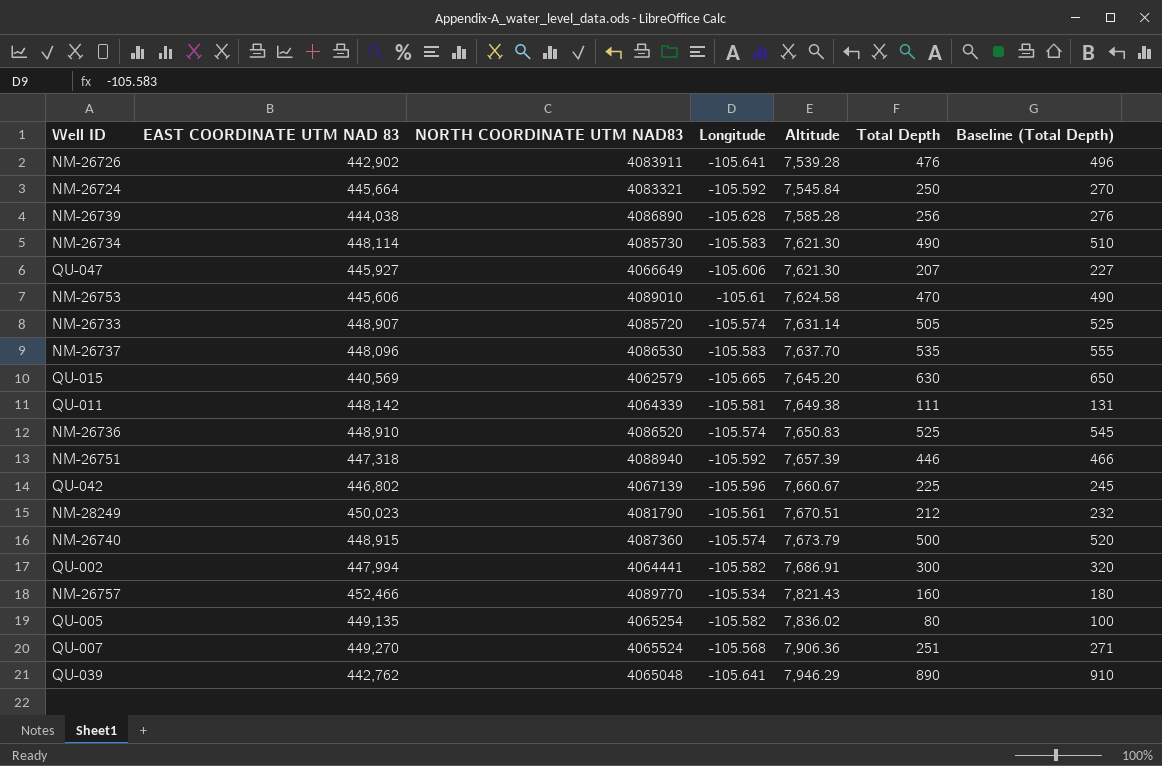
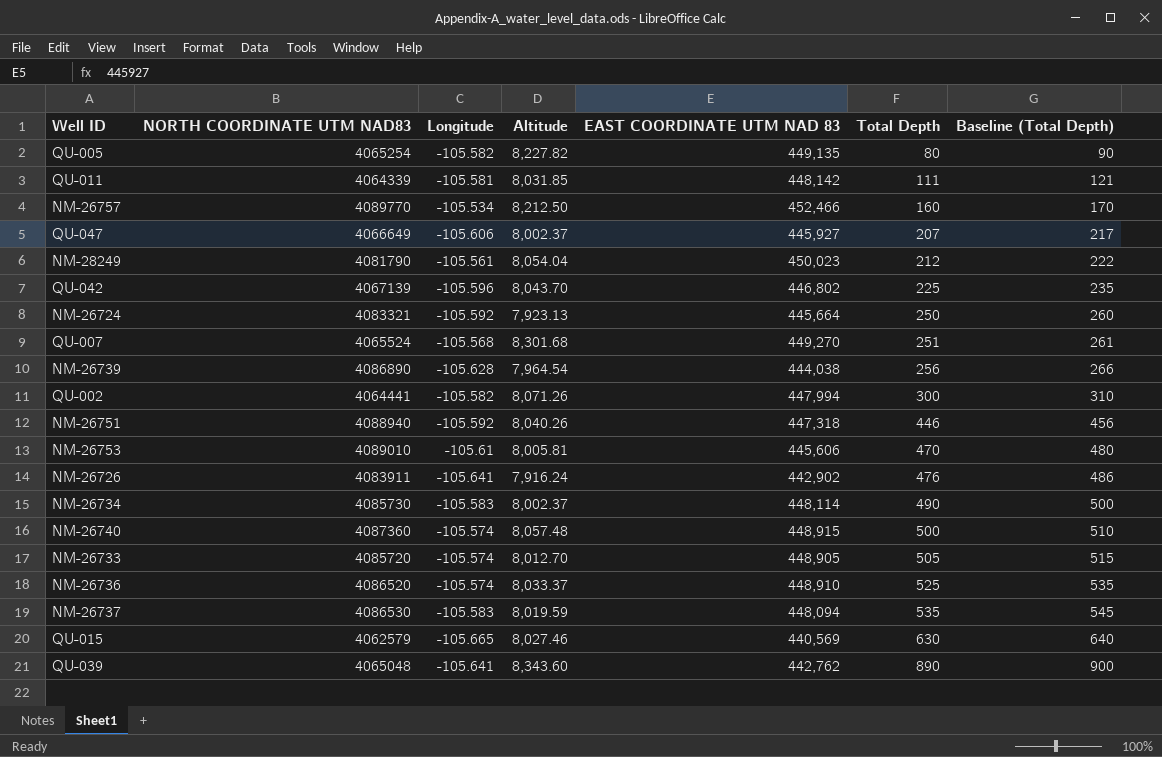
row order: Altitude ascending -> Total Depth ascending
column EAST COORDINATE UTM NAD 83 | position: 2 -> 5
column Baseline (Total Depth) | formula: [Total Depth] + 20 -> [Total Depth] + 10
QU-005 | Altitude: 7,836.02 -> 8,227.82
QU-011 | Altitude: 7,649.38 -> 8,031.85
NM-26757 | Altitude: 7,821.43 -> 8,212.50
QU-047 | Altitude: 7,621.30 -> 8,002.37
NM-28249 | Altitude: 7,670.51 -> 8,054.04
QU-042 | Altitude: 7,660.67 -> 8,043.70
NM-26724 | Altitude: 7,545.84 -> 7,923.13
QU-007 | Altitude: 7,906.36 -> 8,301.68
NM-26739 | Altitude: 7,585.28 -> 7,964.54
QU-002 | Altitude: 7,686.91 -> 8,071.26
NM-26751 | Altitude: 7,657.39 -> 8,040.26
NM-26753 | Altitude: 7,624.58 -> 8,005.81
NM-26726 | Altitude: 7,539.28 -> 7,916.24
NM-26734 | Altitude: 7,621.30 -> 8,002.37
NM-26740 | Altitude: 7,673.79 -> 8,057.48
NM-26733 | Altitude: 7,631.14 -> 8,012.70
NM-26733 | EAST COORDINATE UTM NAD 83: 448,907 -> 448,905
NM-26736 | Altitude: 7,650.83 -> 8,033.37
NM-26737 | Altitude: 7,637.70 -> 8,019.59
NM-26737 | EAST COORDINATE UTM NAD 83: 448,096 -> 448,094
QU-015 | Altitude: 7,645.20 -> 8,027.46
QU-039 | Altitude: 7,946.29 -> 8,343.60

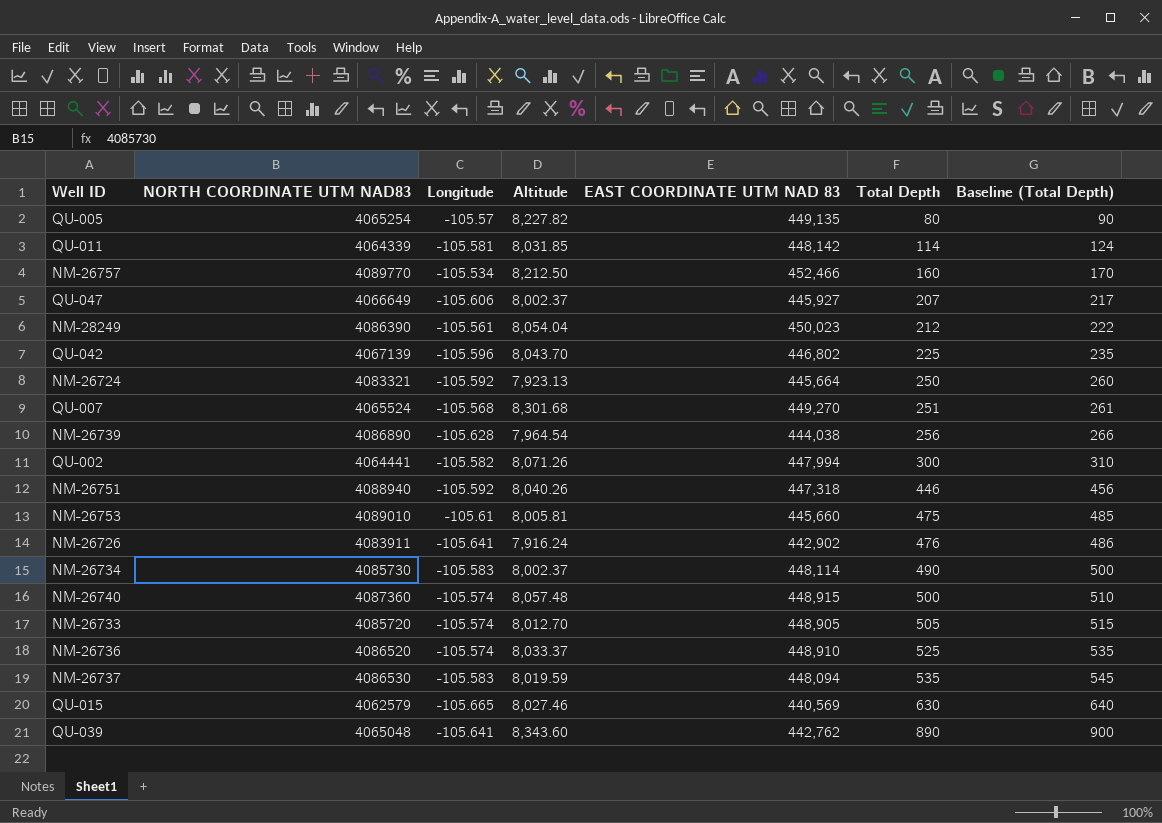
QU-005 | Longitude: -105.582 -> -105.57
QU-011 | Total Depth: 111 -> 114
QU-011 | Baseline (Total Depth): 121 -> 124
NM-28249 | NORTH COORDINATE UTM NAD83: 4081790 -> 4086390
NM-26753 | EAST COORDINATE UTM NAD 83: 445,606 -> 445,660
NM-26753 | Total Depth: 470 -> 475
NM-26753 | Baseline (Total Depth): 480 -> 485

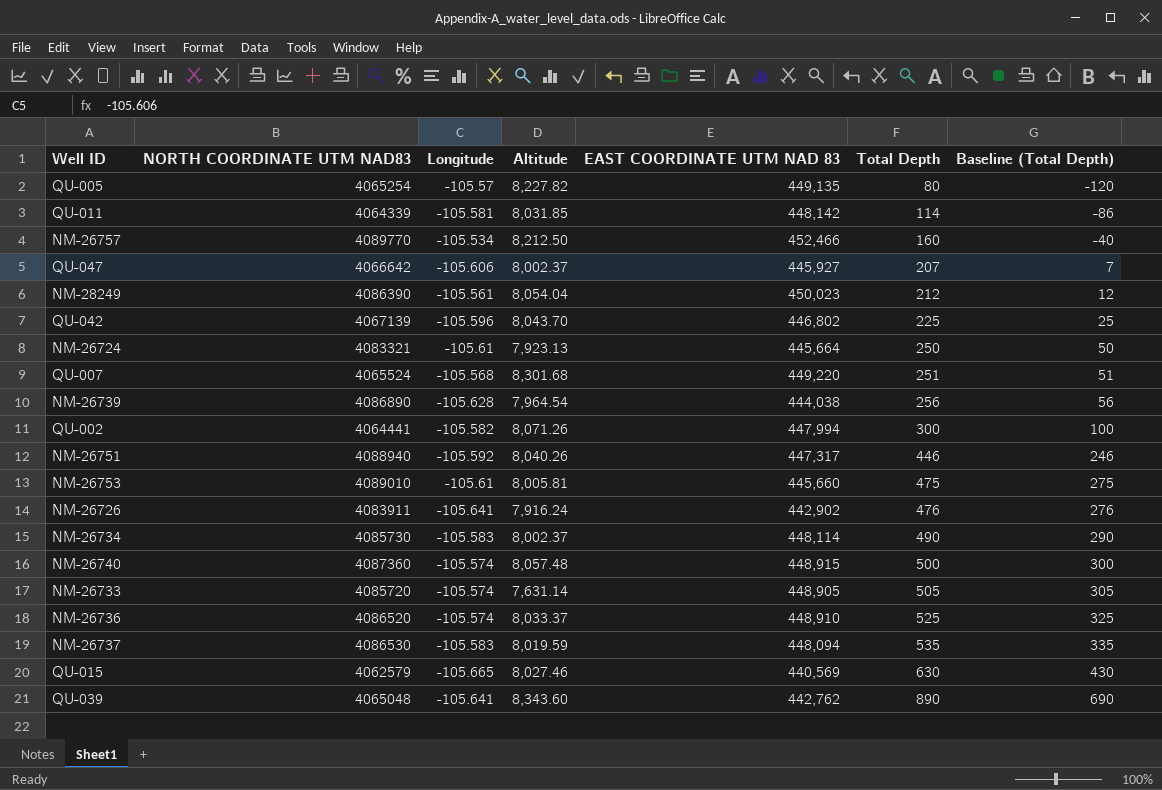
column Baseline (Total Depth) | formula: [Total Depth] + 10 -> [Total Depth] - 200
QU-047 | NORTH COORDINATE UTM NAD83: 4066649 -> 4066642
NM-26724 | Longitude: -105.592 -> -105.61
QU-007 | EAST COORDINATE UTM NAD 83: 449,270 -> 449,220
NM-26751 | EAST COORDINATE UTM NAD 83: 447,318 -> 447,317
NM-26733 | Altitude: 8,012.70 -> 7,631.14

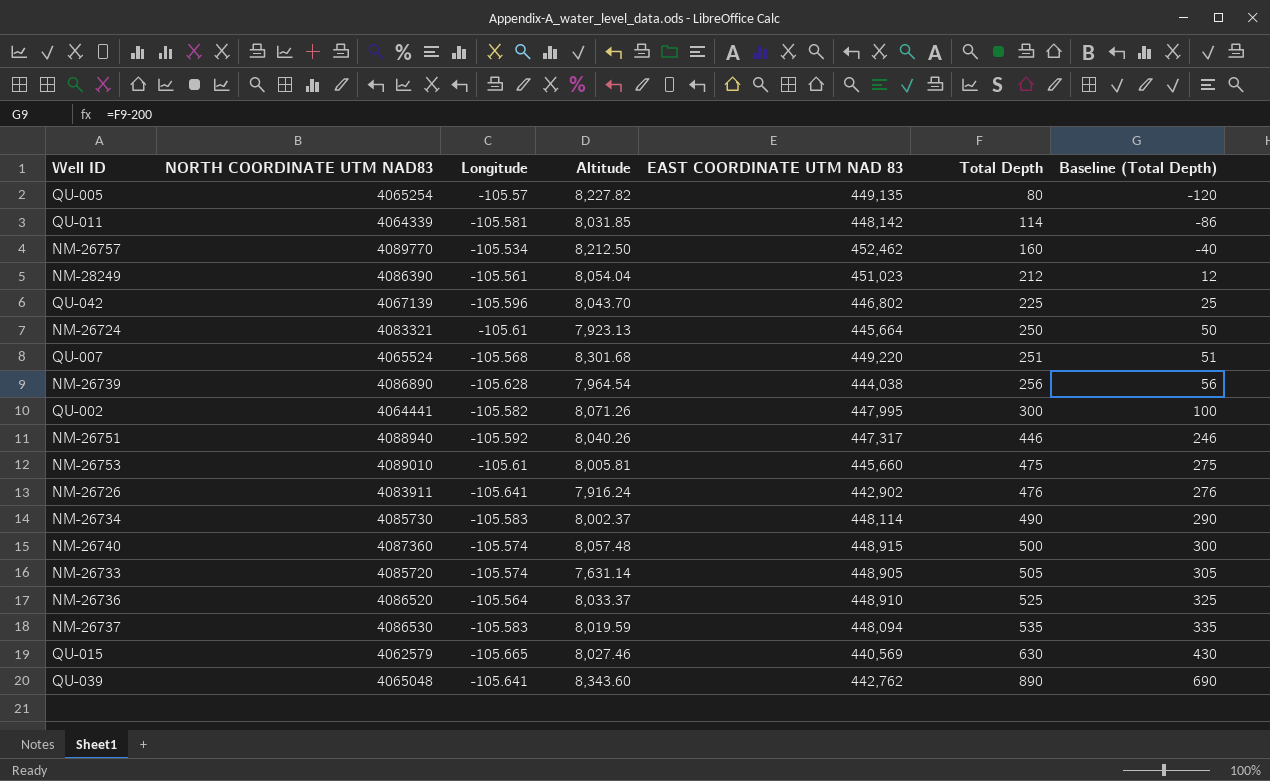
row QU-047: 4066642 | -105.606 | 8,002.37 | 445,927 | 207 | 7 -> none
NM-26757 | EAST COORDINATE UTM NAD 83: 452,466 -> 452,462
NM-28249 | EAST COORDINATE UTM NAD 83: 450,023 -> 451,023
QU-002 | EAST COORDINATE UTM NAD 83: 447,994 -> 447,995
NM-26736 | Longitude: -105.574 -> -105.564

